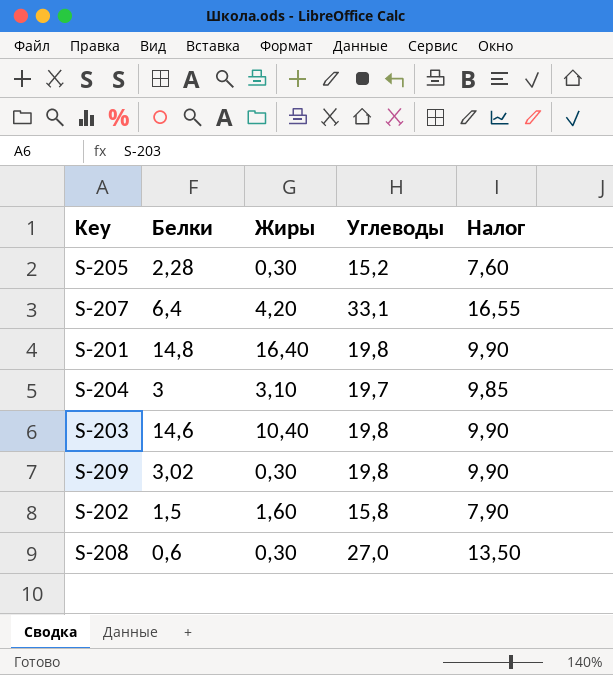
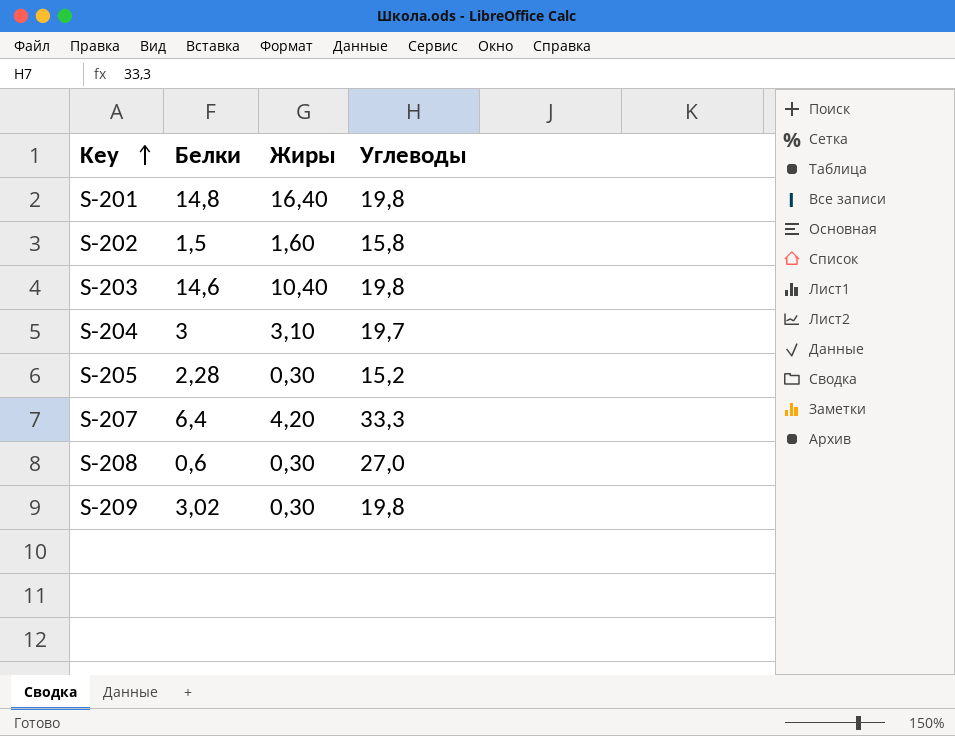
row order: none -> Key ascending
column Налог | formula: [Углеводы] * 0,5 -> none
S-207 | Углеводы: 33,1 -> 33,3

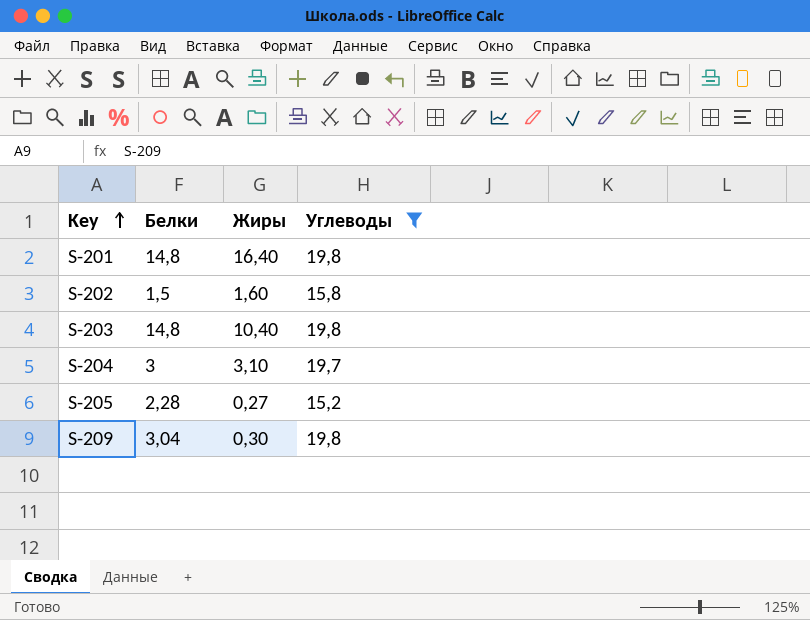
filter: none -> Углеводы <= 19,8
S-203 | Белки: 14,6 -> 14,8
S-205 | Жиры: 0,30 -> 0,27
S-209 | Белки: 3,02 -> 3,04

